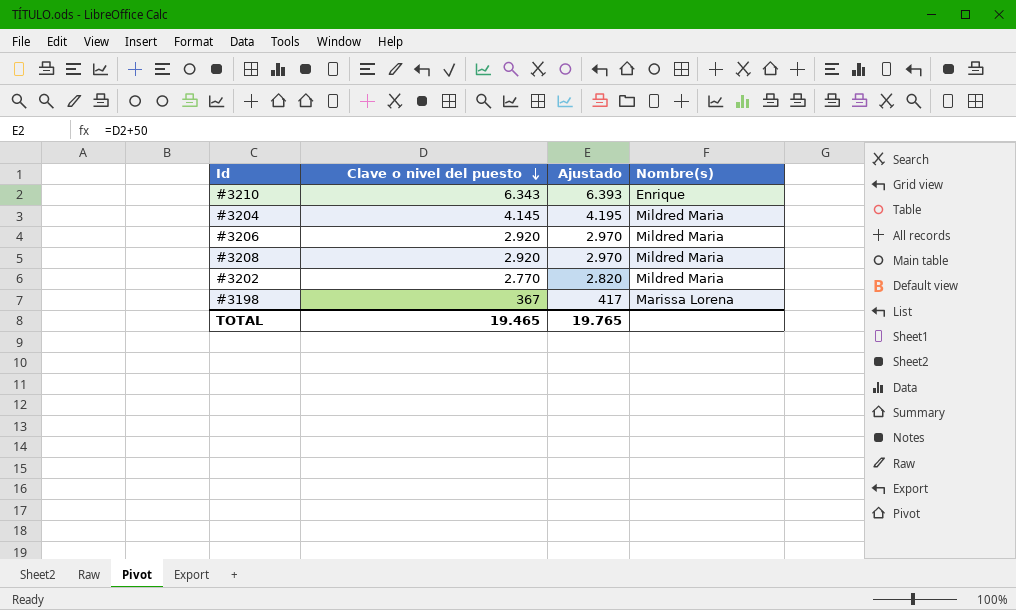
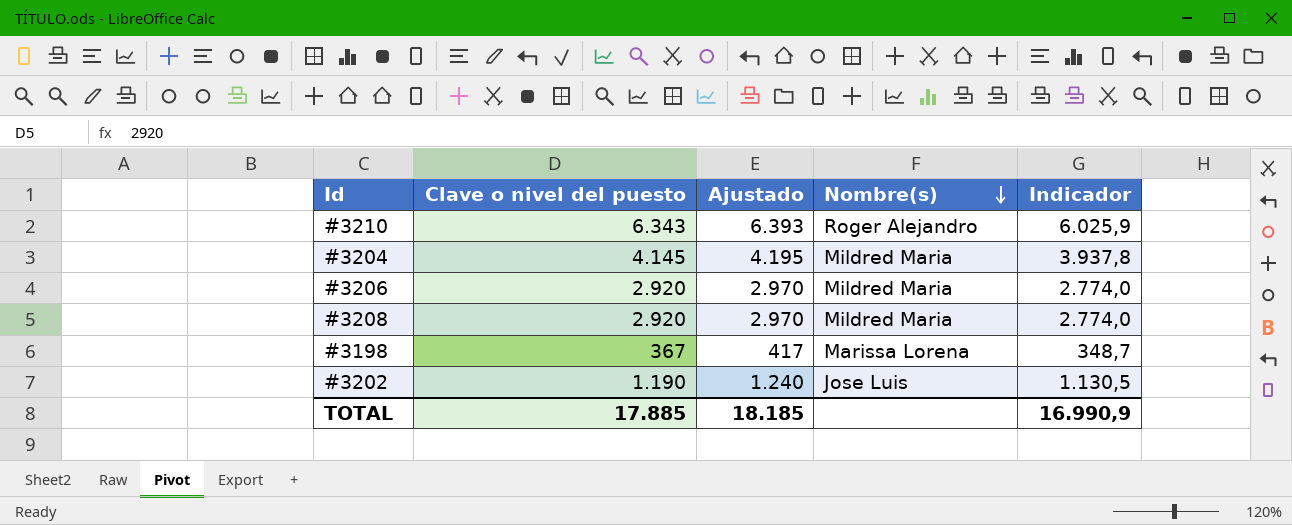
row order: Clave o nivel del puesto descending -> Nombre(s) descending
column Indicador | formula: none -> [Clave o nivel del puesto] * 0,95
#3210 | Nombre(s): Enrique -> Roger Alejandro
#3202 | Clave o nivel del puesto: 2.770 -> 1.190
#3202 | Ajustado: 2.820 -> 1.240
#3202 | Nombre(s): Mildred Maria -> Jose Luis
TOTAL | Clave o nivel del puesto: 19.465 -> 17.885
TOTAL | Ajustado: 19.765 -> 18.185

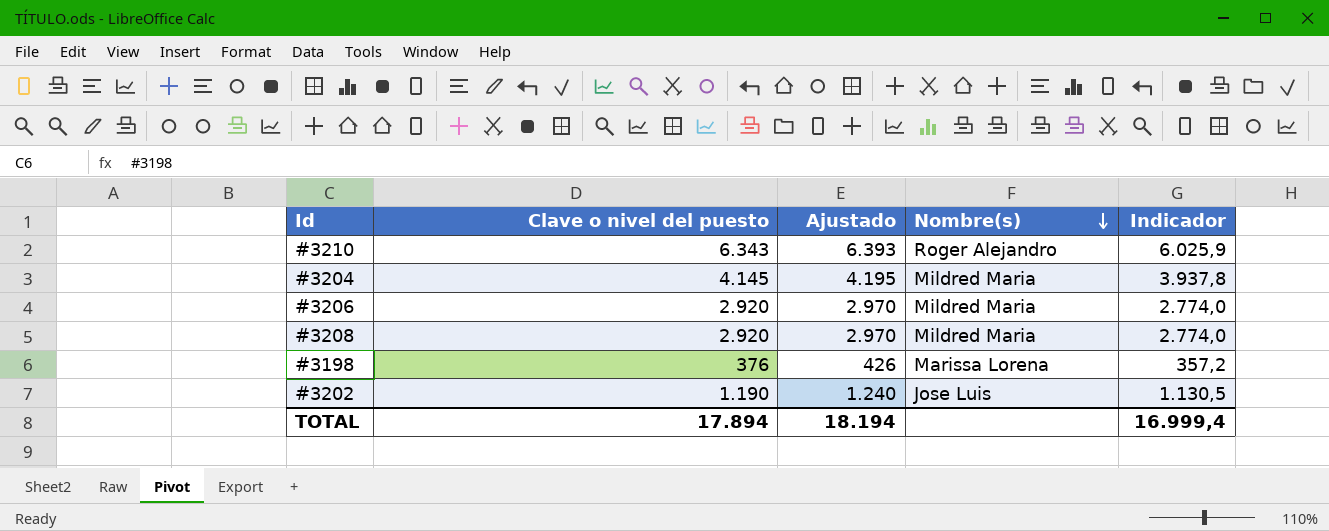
#3198 | Clave o nivel del puesto: 367 -> 376
#3198 | Ajustado: 417 -> 426
#3198 | Indicador: 348,7 -> 357,2
TOTAL | Clave o nivel del puesto: 17.885 -> 17.894
TOTAL | Ajustado: 18.185 -> 18.194
TOTAL | Indicador: 16.990,9 -> 16.999,4

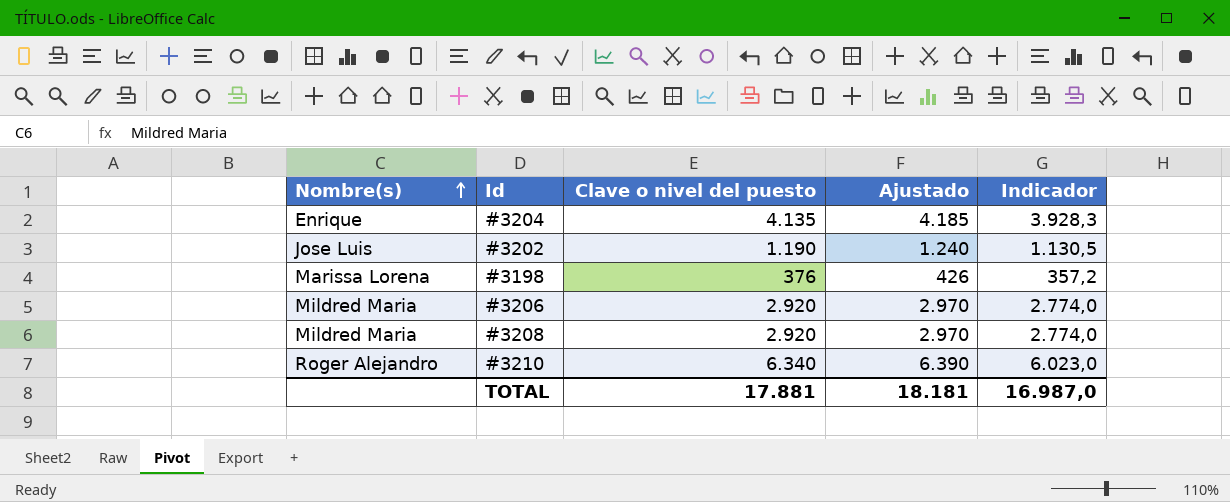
row order: Nombre(s) descending -> Nombre(s) ascending
column Nombre(s) | position: 4 -> 1
#3204 | Nombre(s): Mildred Maria -> Enrique
#3204 | Clave o nivel del puesto: 4.145 -> 4.135
#3204 | Ajustado: 4.195 -> 4.185
#3204 | Indicador: 3.937,8 -> 3.928,3
#3210 | Clave o nivel del puesto: 6.343 -> 6.340
#3210 | Ajustado: 6.393 -> 6.390
#3210 | Indicador: 6.025,9 -> 6.023,0
TOTAL | Clave o nivel del puesto: 17.894 -> 17.881
TOTAL | Ajustado: 18.194 -> 18.181
TOTAL | Indicador: 16.999,4 -> 16.987,0

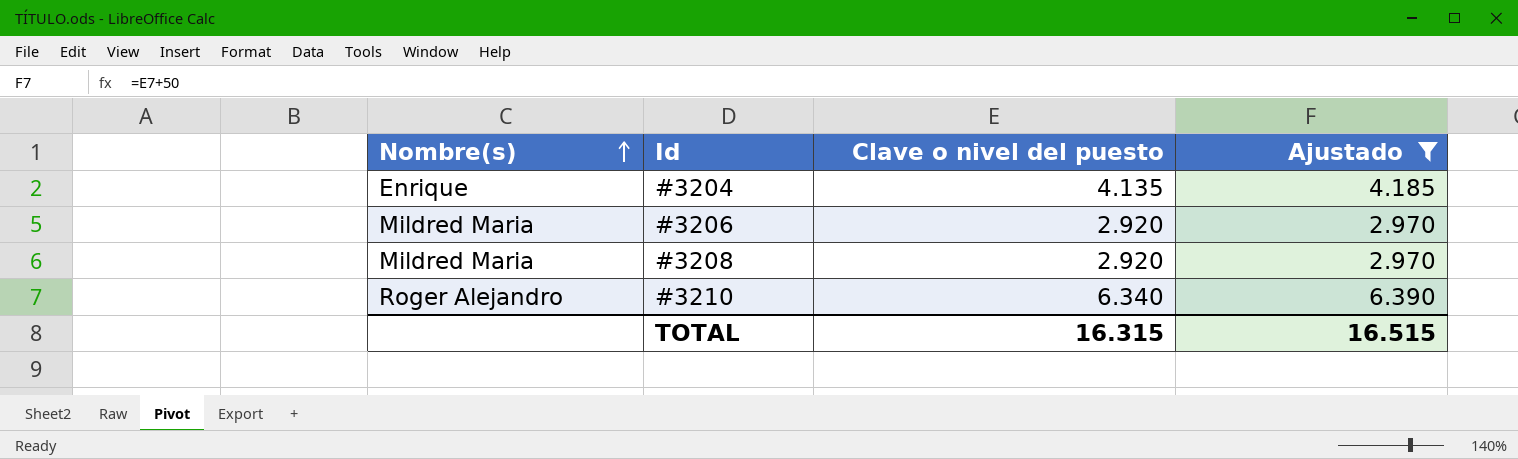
filter: none -> Ajustado >= 2.970
column Indicador | formula: [Clave o nivel del puesto] * 0,95 -> none
TOTAL | Clave o nivel del puesto: 17.881 -> 16.315
TOTAL | Ajustado: 18.181 -> 16.515

